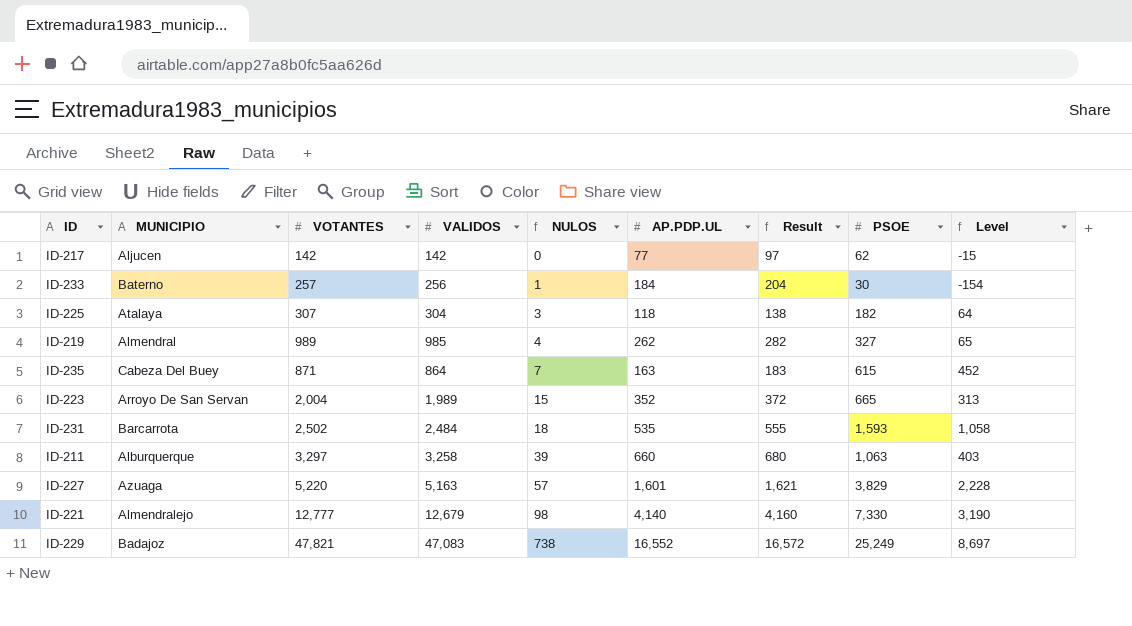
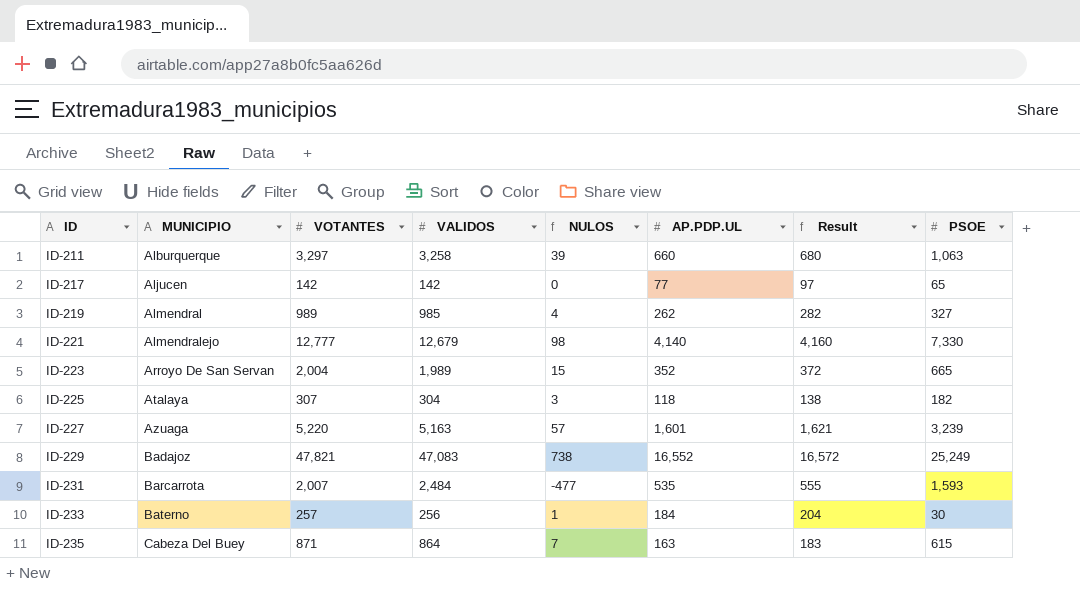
row order: NULOS ascending -> ID ascending
column Level | formula: [PSOE] - [AP.PDP.UL] -> none
ID-217 | PSOE: 62 -> 65
ID-227 | PSOE: 3,829 -> 3,239
ID-231 | VOTANTES: 2,502 -> 2,007
ID-231 | NULOS: 18 -> -477

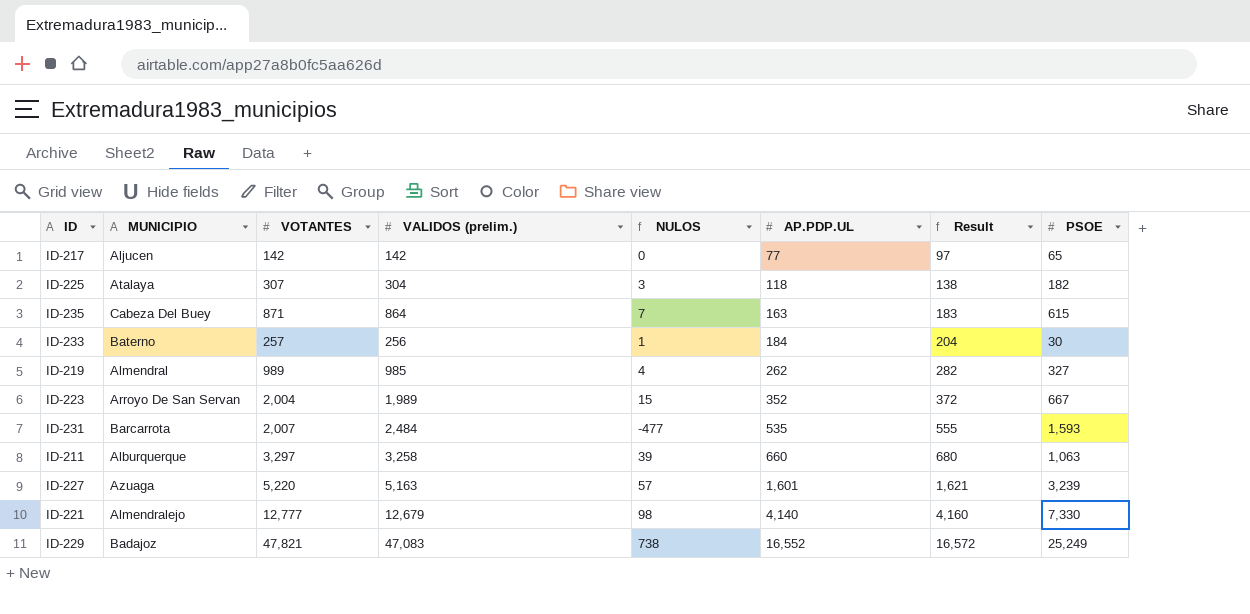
row order: ID ascending -> AP.PDP.UL ascending
column name: VALIDOS -> VALIDOS (prelim.)
ID-223 | PSOE: 665 -> 667

